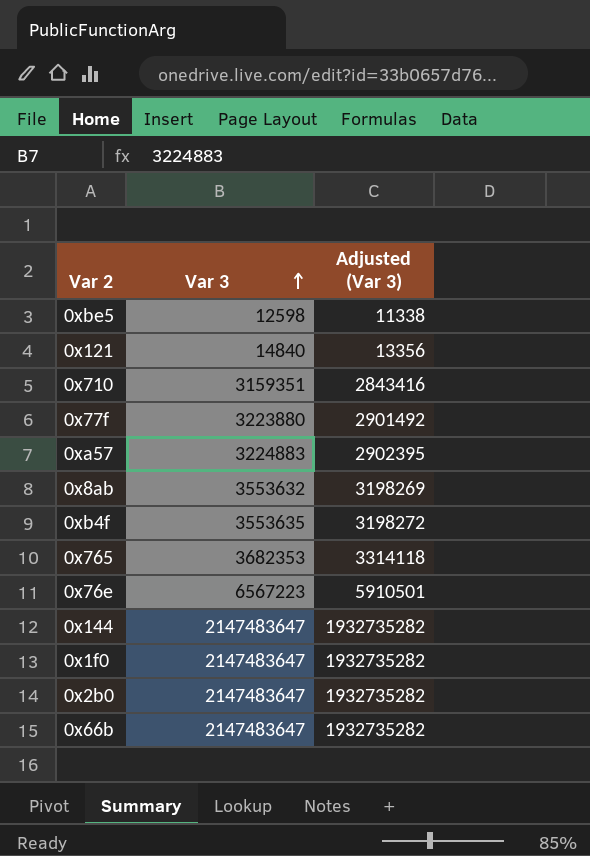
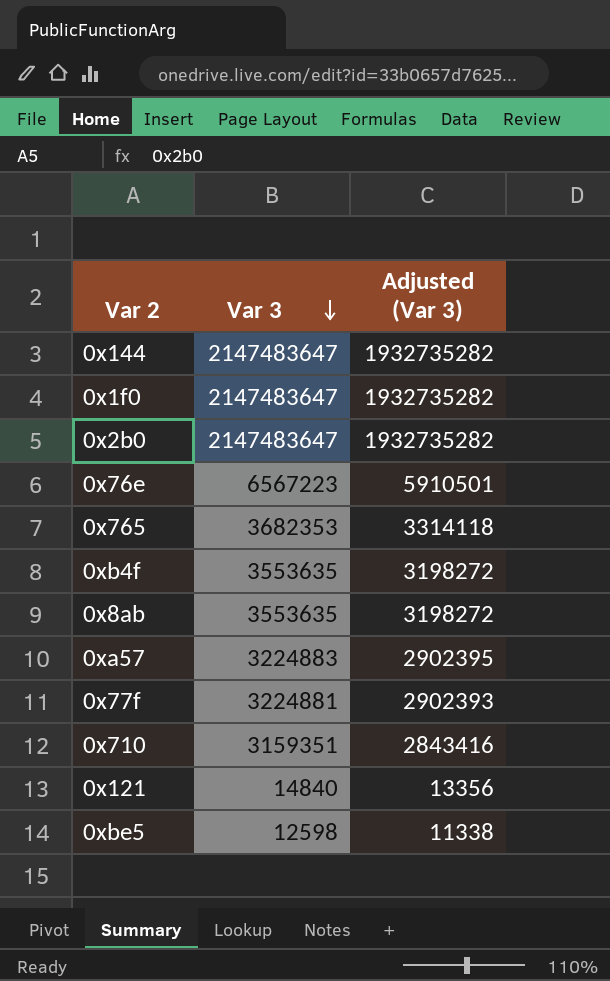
row order: Var 3 ascending -> Var 3 descending
row 0x66b: 2147483647 | 1932735282 -> none
0x8ab | Var 3: 3553632 -> 3553635
0x8ab | Adjusted (Var 3): 3198269 -> 3198272
0x77f | Var 3: 3223880 -> 3224881
0x77f | Adjusted (Var 3): 2901492 -> 2902393

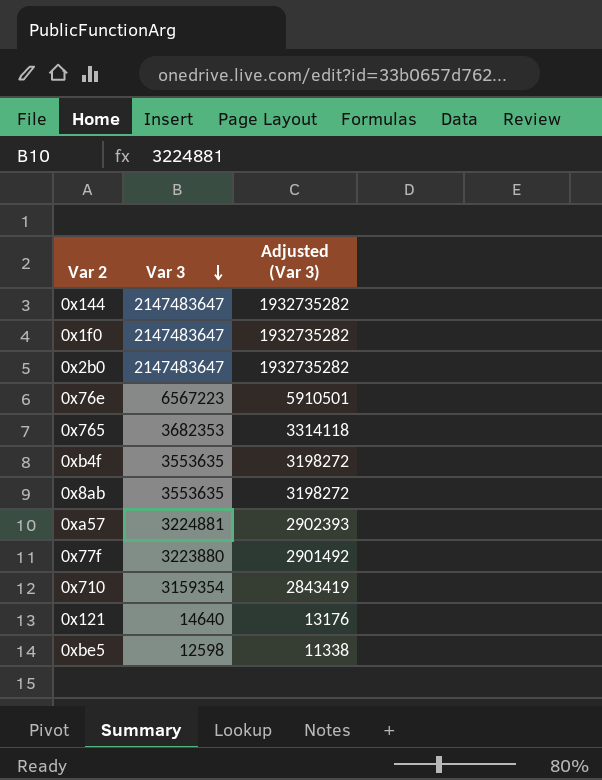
0xa57 | Var 3: 3224883 -> 3224881
0xa57 | Adjusted (Var 3): 2902395 -> 2902393
0x77f | Var 3: 3224881 -> 3223880
0x77f | Adjusted (Var 3): 2902393 -> 2901492
0x710 | Var 3: 3159351 -> 3159354
0x710 | Adjusted (Var 3): 2843416 -> 2843419
0x121 | Var 3: 14840 -> 14640
0x121 | Adjusted (Var 3): 13356 -> 13176

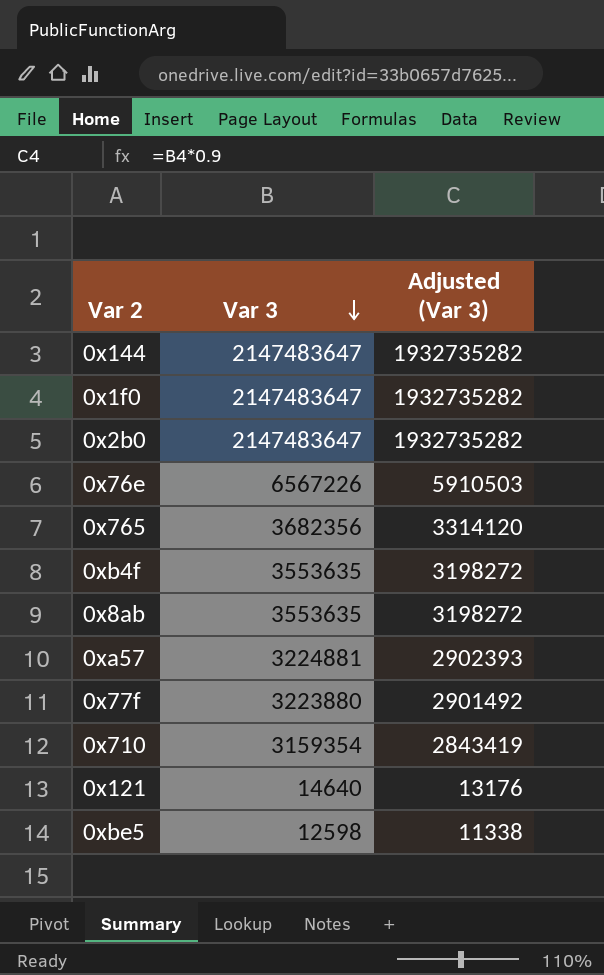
0x76e | Var 3: 6567223 -> 6567226
0x76e | Adjusted (Var 3): 5910501 -> 5910503
0x765 | Var 3: 3682353 -> 3682356
0x765 | Adjusted (Var 3): 3314118 -> 3314120

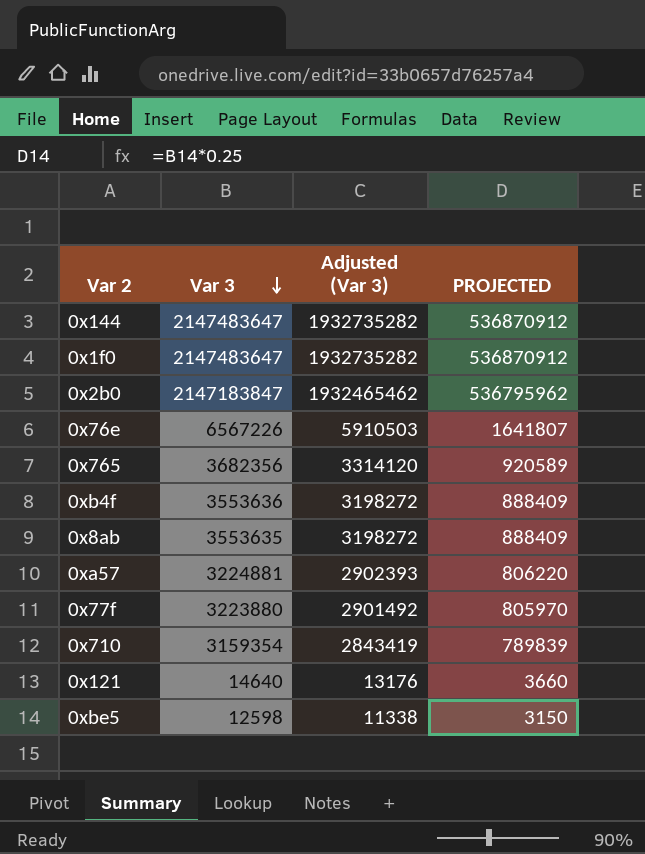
column PROJECTED | formula: none -> [Var 3] * 0.25
0x2b0 | Var 3: 2147483647 -> 2147183847
0x2b0 | Adjusted (Var 3): 1932735282 -> 1932465462
0xb4f | Var 3: 3553635 -> 3553636

